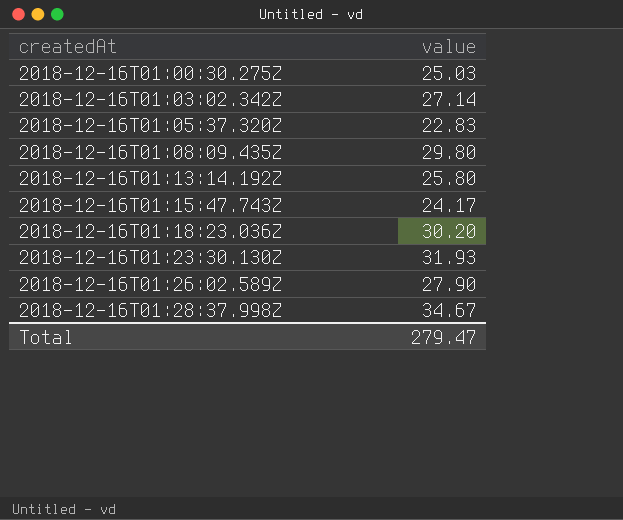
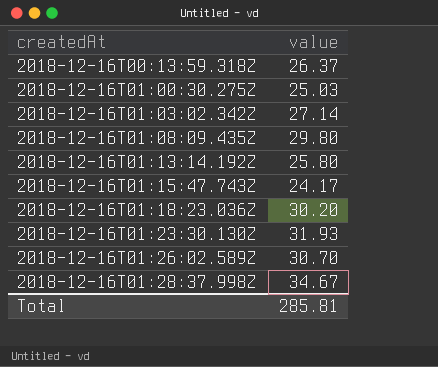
row 2018-12-16T01:05:37.320Z: 22.83 -> none
row 2018-12-16T00:13:59.318Z: none -> 26.37
2018-12-16T01:26:02.589Z | value: 27.90 -> 30.70
Total | value: 279.47 -> 285.81

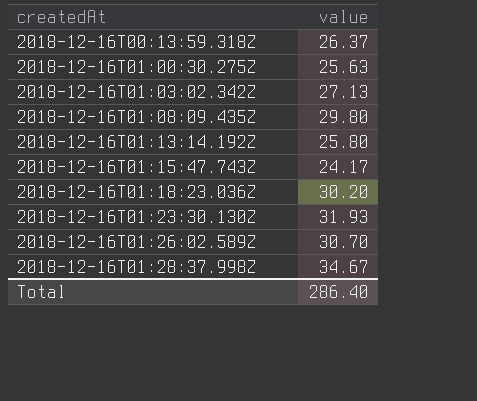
2018-12-16T01:00:30.275Z | value: 25.03 -> 25.63
2018-12-16T01:03:02.342Z | value: 27.14 -> 27.13
Total | value: 285.81 -> 286.40

